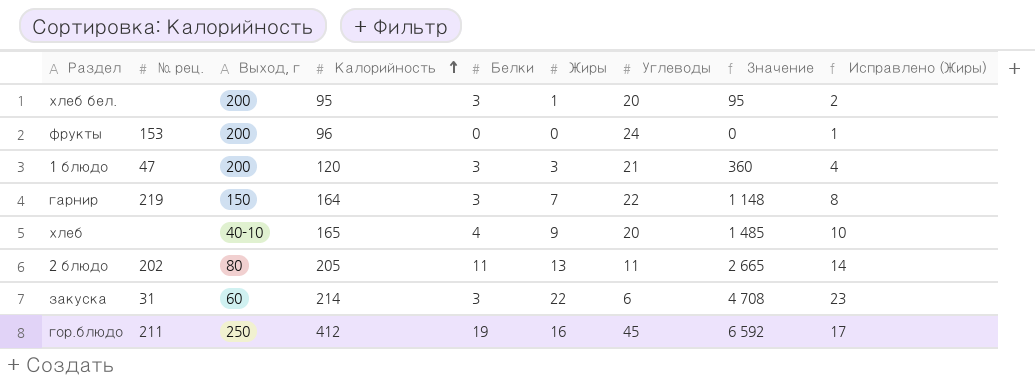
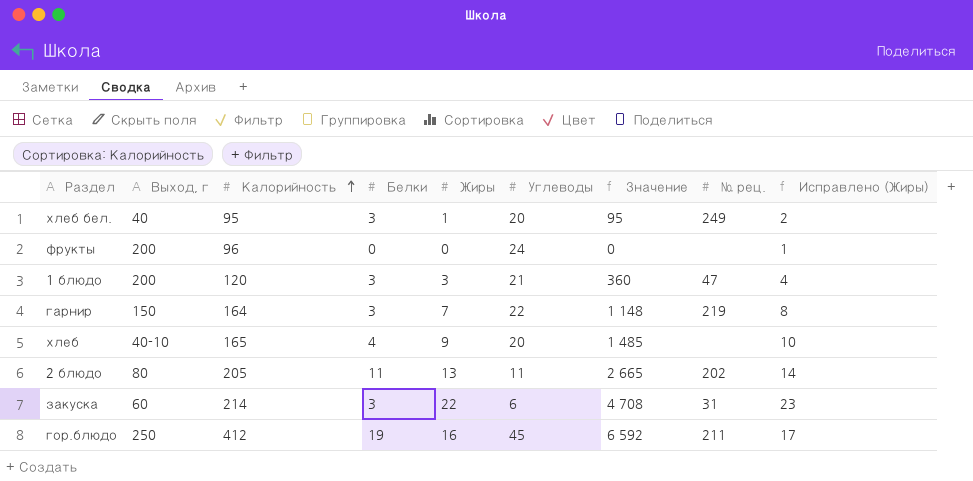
column № рец. | position: 2 -> 8
хлеб бел. | Выход, г: 200 -> 40
хлеб бел. | № рец.: none -> 249
фрукты | № рец.: 153 -> none

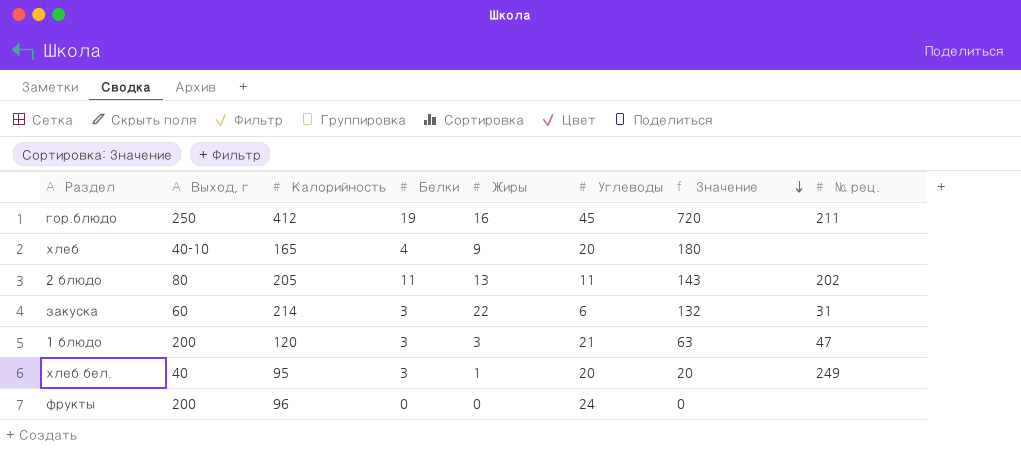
row order: Калорийность ascending -> Значение descending
column Исправлено (Жиры) | formula: [Жиры] + 1 -> none
column Значение | formula: [Калорийность] * [Жиры] -> [Жиры] * [Углеводы]
row гарнир: 150 | 164 | 3 | 7 | 22 | 1 148 | 219 | 8 -> none

